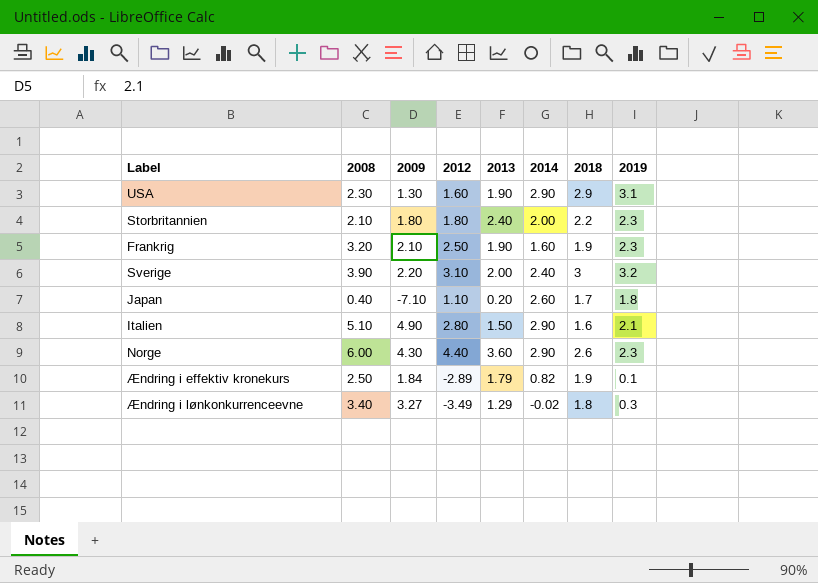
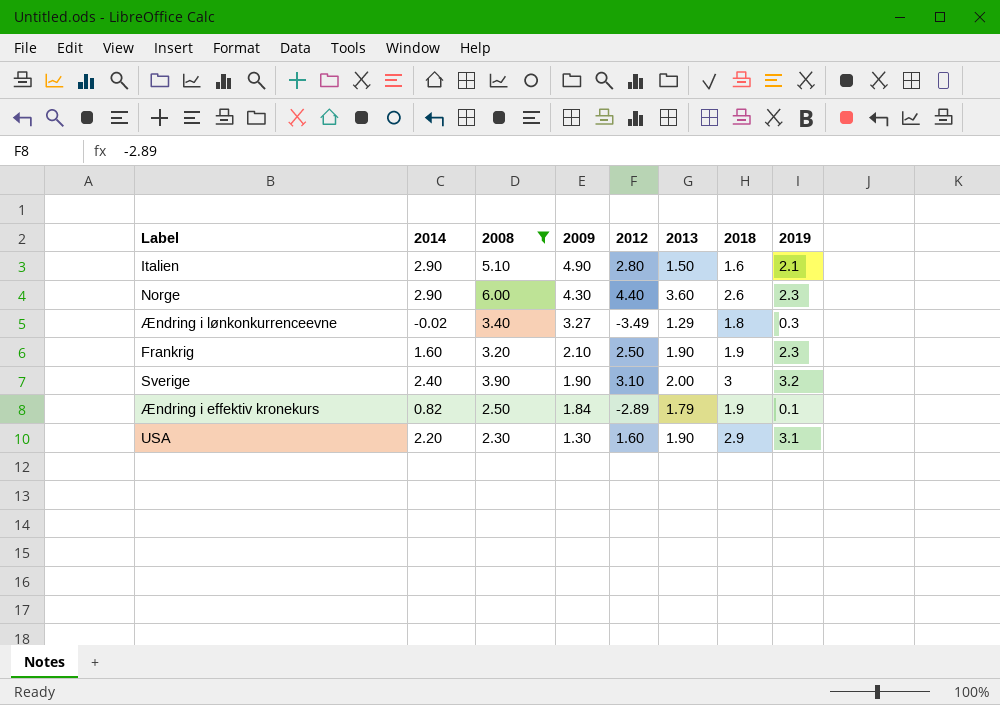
filter: none -> 2008 >= 2.30
row order: none -> 2009 descending
column 2014 | position: 6 -> 2
Sverige | 2009: 2.20 -> 1.90
USA | 2014: 2.90 -> 2.20

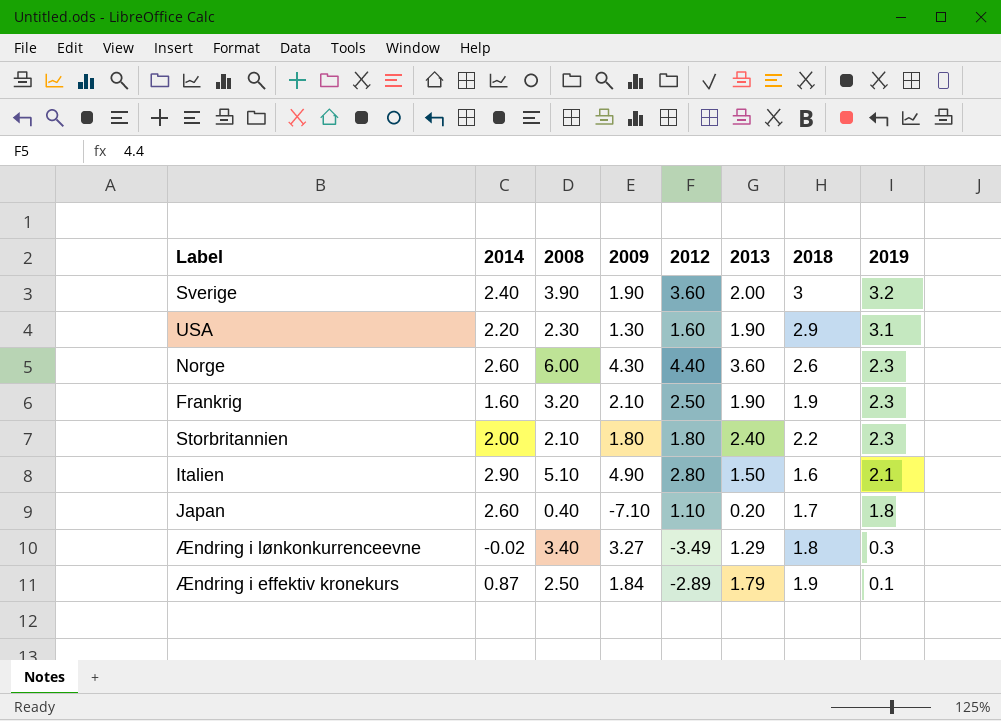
filter: 2008 >= 2.30 -> none
row order: 2009 descending -> 2019 descending
Sverige | 2012: 3.10 -> 3.60
Norge | 2014: 2.90 -> 2.60
Ændring i effektiv kronekurs | 2014: 0.82 -> 0.87

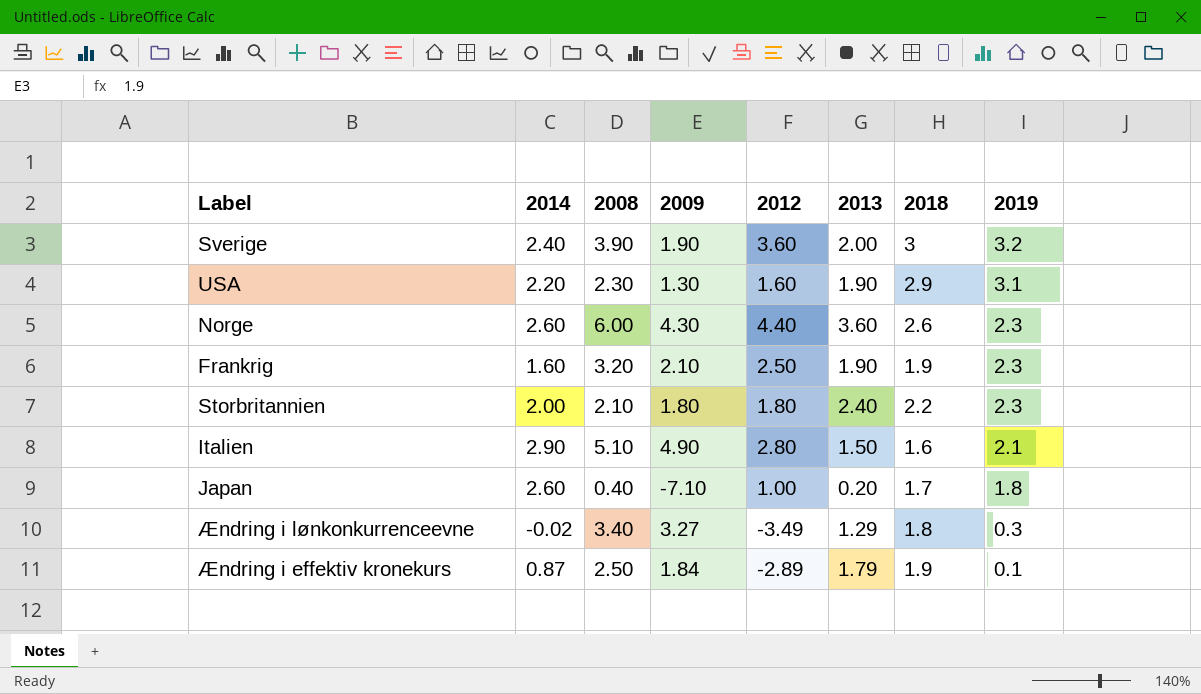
Japan | 2012: 1.10 -> 1.00

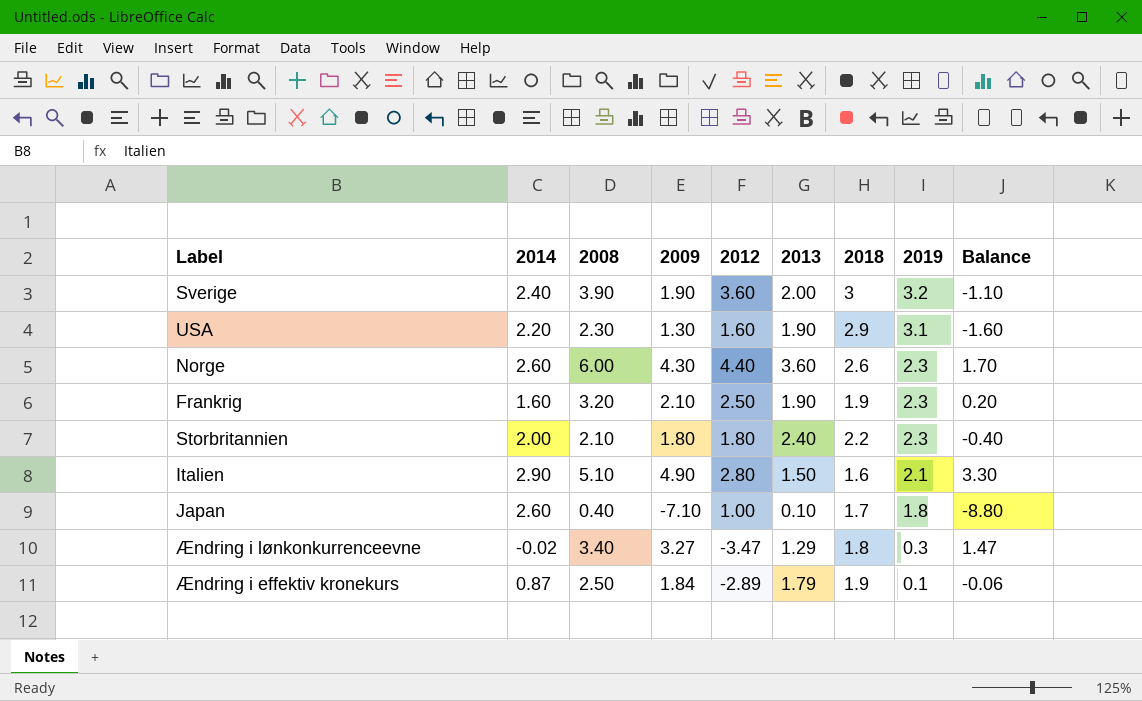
column Balance | formula: none -> [2009] - [2018]
Japan | 2013: 0.20 -> 0.10
Ændring i lønkonkurrenceevne | 2012: -3.49 -> -3.47

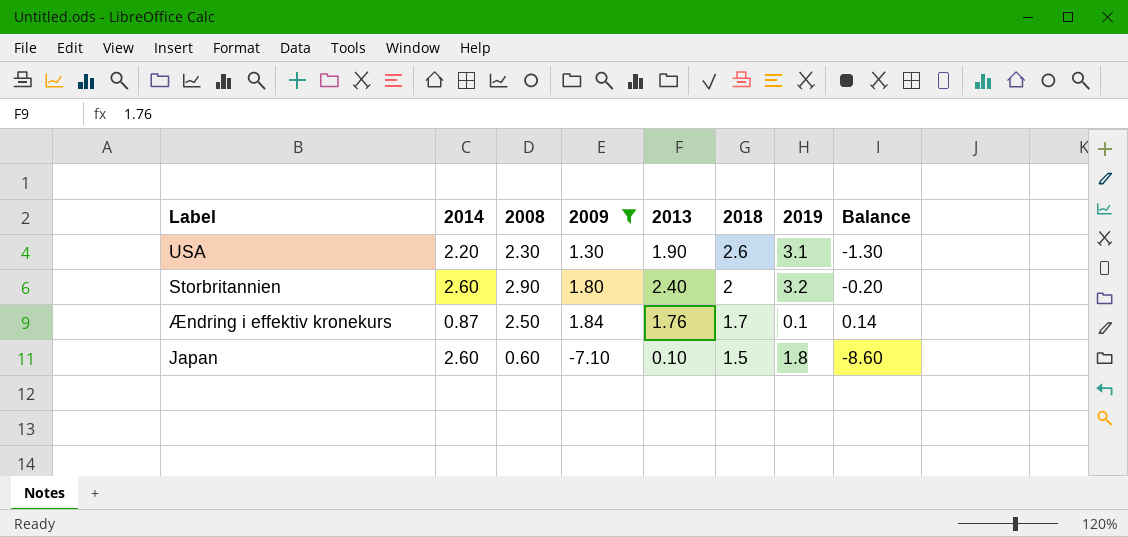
filter: none -> 2009 <= 1.84
row order: 2019 descending -> 2018 descending
column 2012 | position: 5 -> none
USA | 2018: 2.9 -> 2.6
USA | Balance: -1.60 -> -1.30
Storbritannien | 2014: 2.00 -> 2.60
Storbritannien | 2008: 2.10 -> 2.90
Storbritannien | 2018: 2.2 -> 2
Storbritannien | 2019: 2.3 -> 3.2
Storbritannien | Balance: -0.40 -> -0.20
Ændring i effektiv kronekurs | 2013: 1.79 -> 1.76
Ændring i effektiv kronekurs | 2018: 1.9 -> 1.7
Ændring i effektiv kronekurs | Balance: -0.06 -> 0.14
Japan | 2008: 0.40 -> 0.60
Japan | 2018: 1.7 -> 1.5
Japan | Balance: -8.80 -> -8.60

